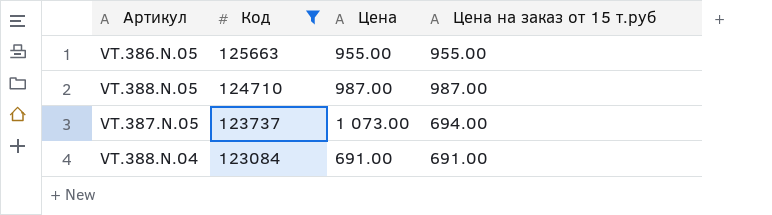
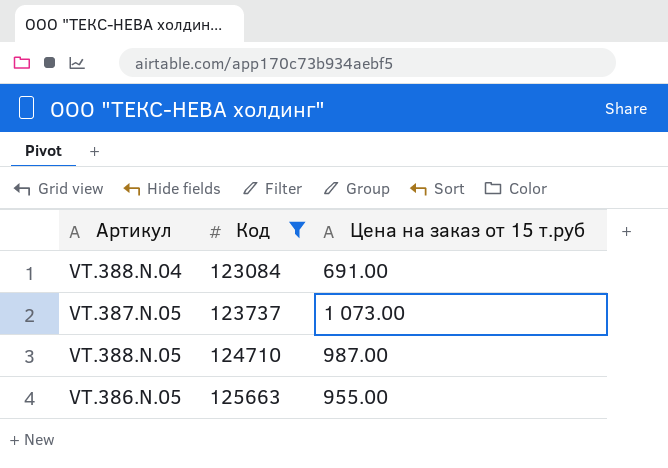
row order: Код descending -> Код ascending
column Цена | position: 3 -> none
VT.387.N.05 | Цена на заказ от 15 т.руб: 694.00 -> 1 073.00

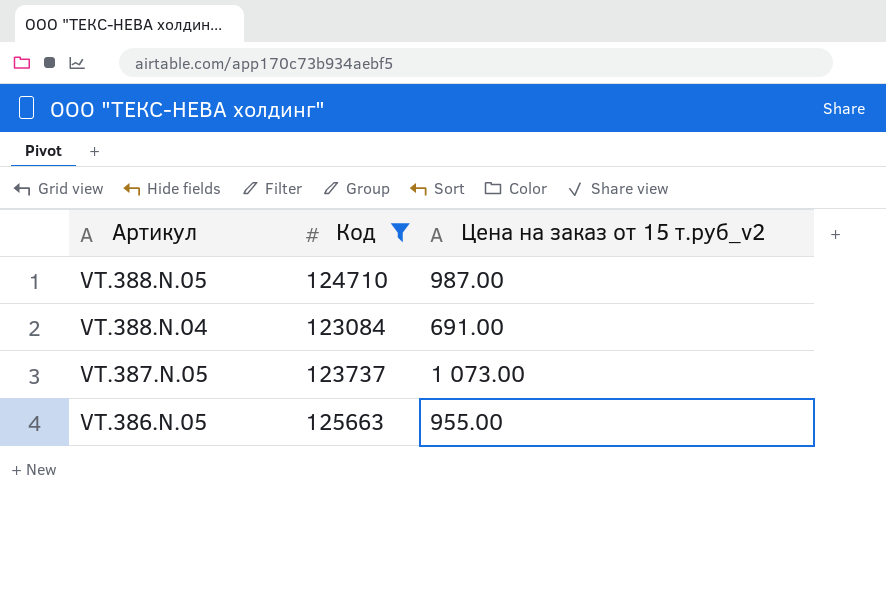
row order: Код ascending -> Артикул descending
column name: Цена на заказ от 15 т.руб -> Цена на заказ от 15 т.руб_v2

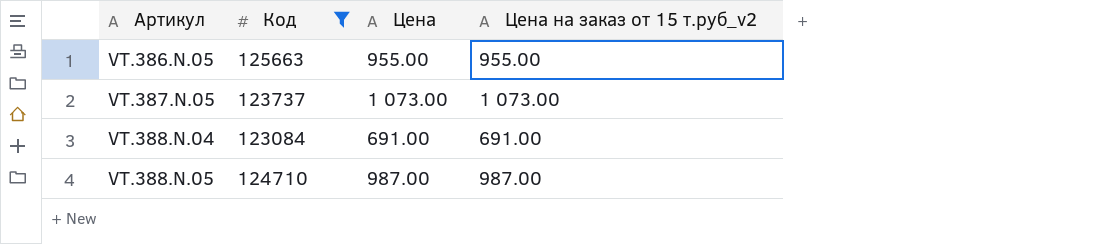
row order: Артикул descending -> Артикул ascending
column Цена | position: none -> 3

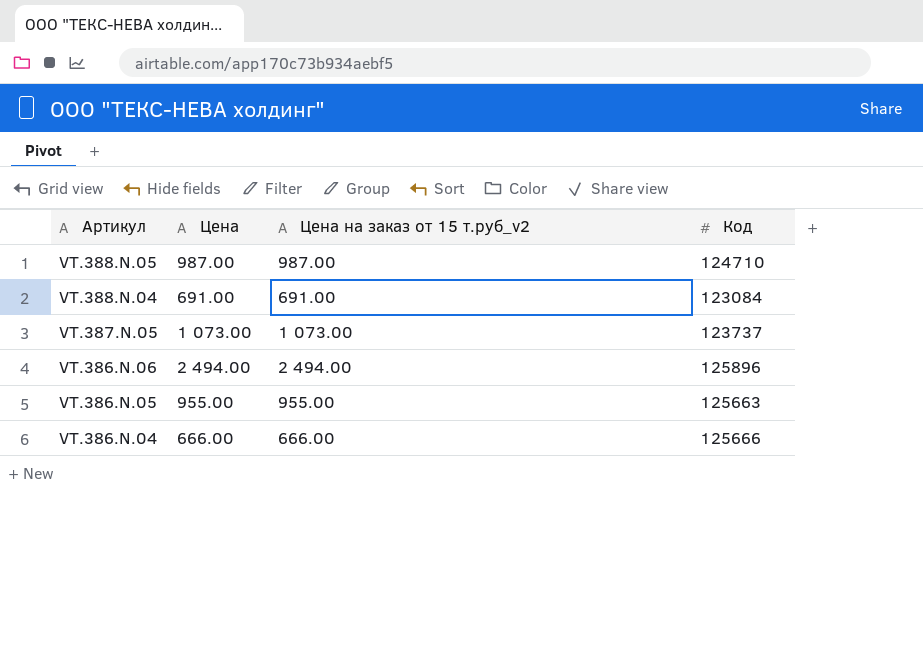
filter: Код <= 125663 -> none
row order: Артикул ascending -> Артикул descending
column Код | position: 2 -> 4

